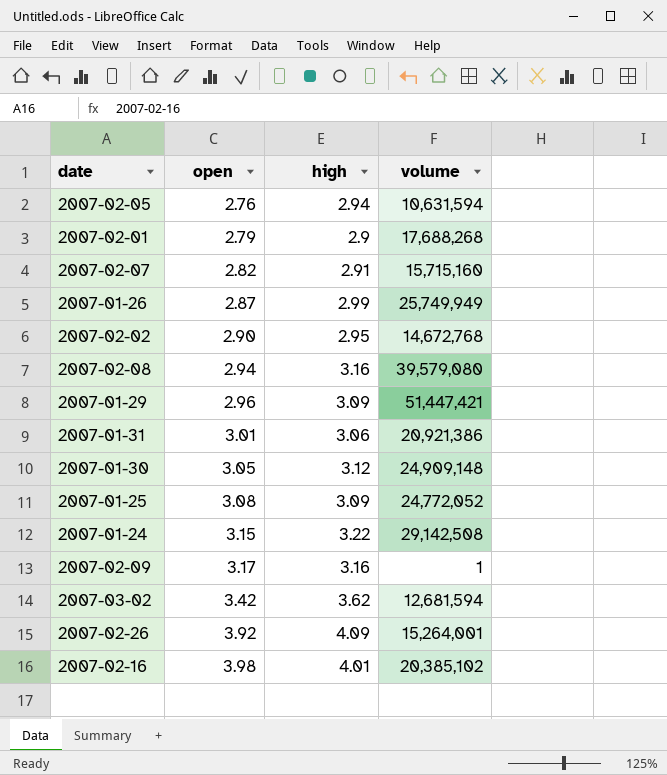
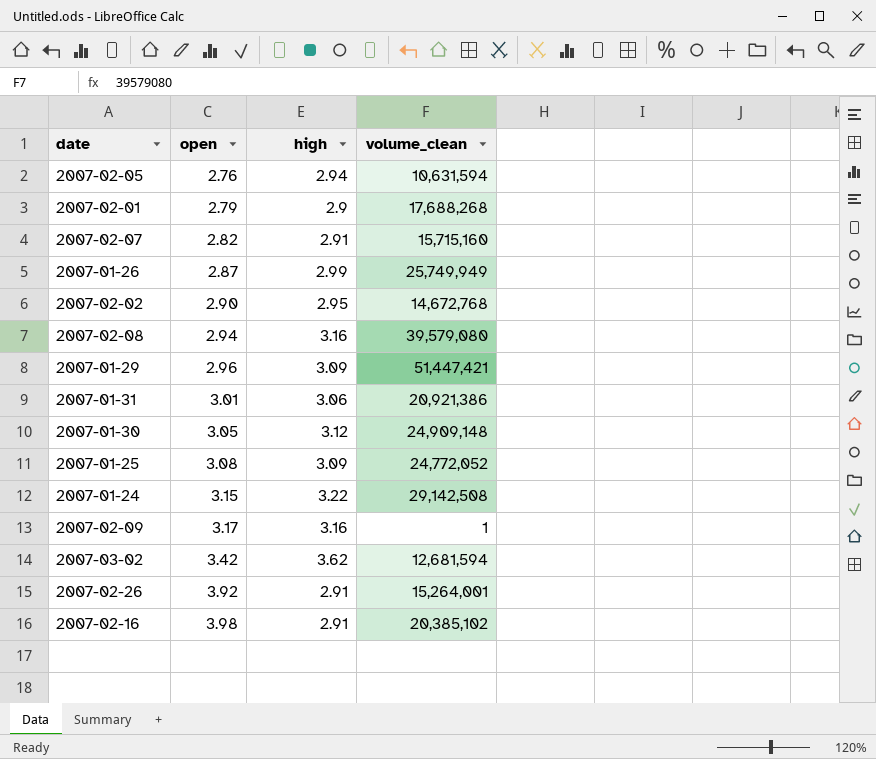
column name: volume -> volume_clean
2007-02-26 | high: 4.09 -> 2.91
2007-02-16 | high: 4.01 -> 2.91

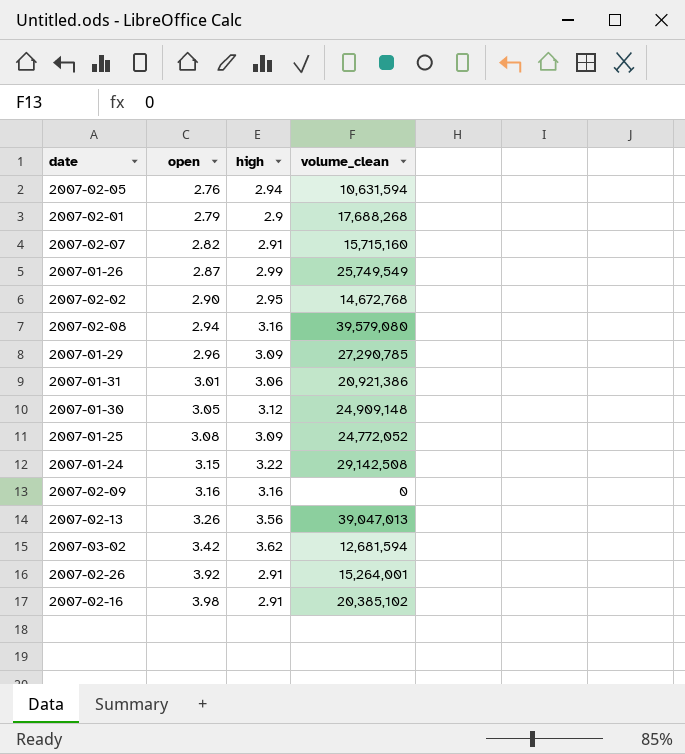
2007-01-26 | volume_clean: 25,749,949 -> 25,749,549
2007-01-29 | volume_clean: 51,447,421 -> 27,290,785
2007-02-09 | open: 3.17 -> 3.16
2007-02-09 | volume_clean: 1 -> 0
row 2007-02-13: none -> 3.26 | 3.56 | 39,047,013

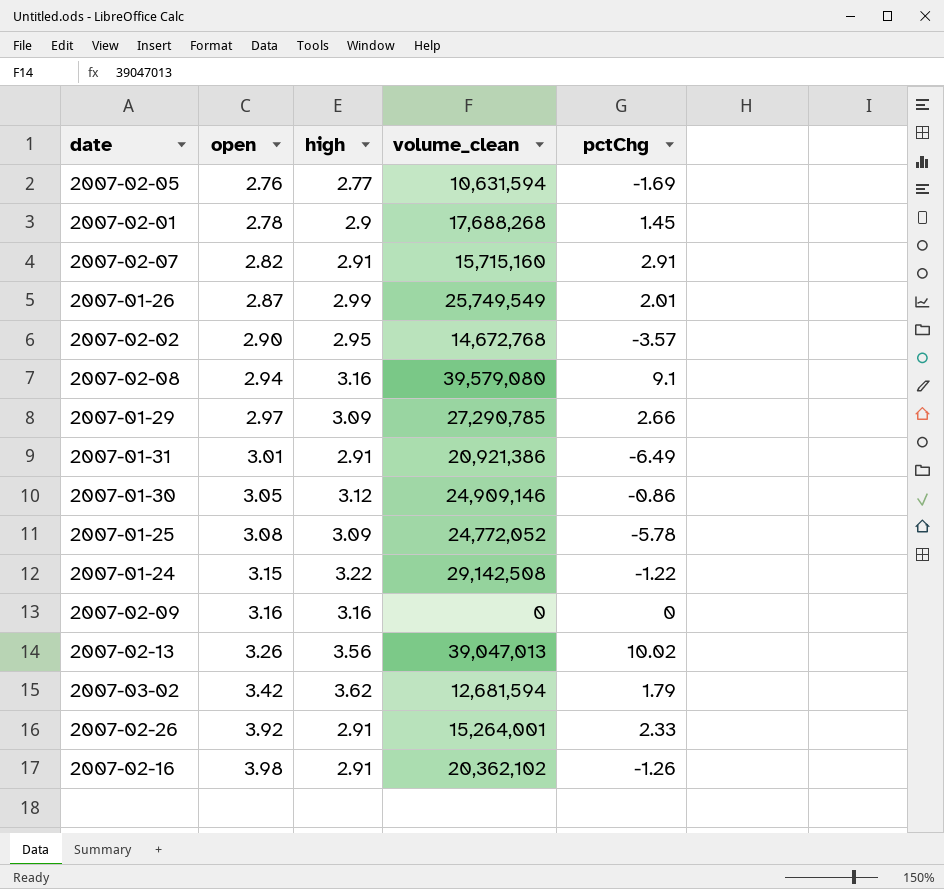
column pctChg | position: none -> 5
2007-02-05 | high: 2.94 -> 2.77
2007-02-01 | open: 2.79 -> 2.78
2007-01-29 | open: 2.96 -> 2.97
2007-01-31 | high: 3.06 -> 2.91
2007-01-30 | volume_clean: 24,909,148 -> 24,909,146
2007-02-16 | volume_clean: 20,385,102 -> 20,362,102

